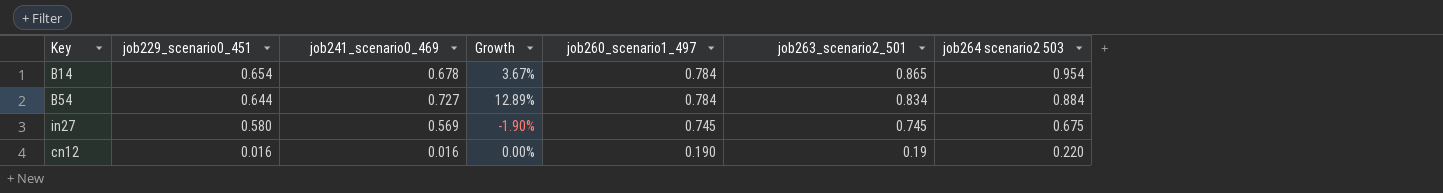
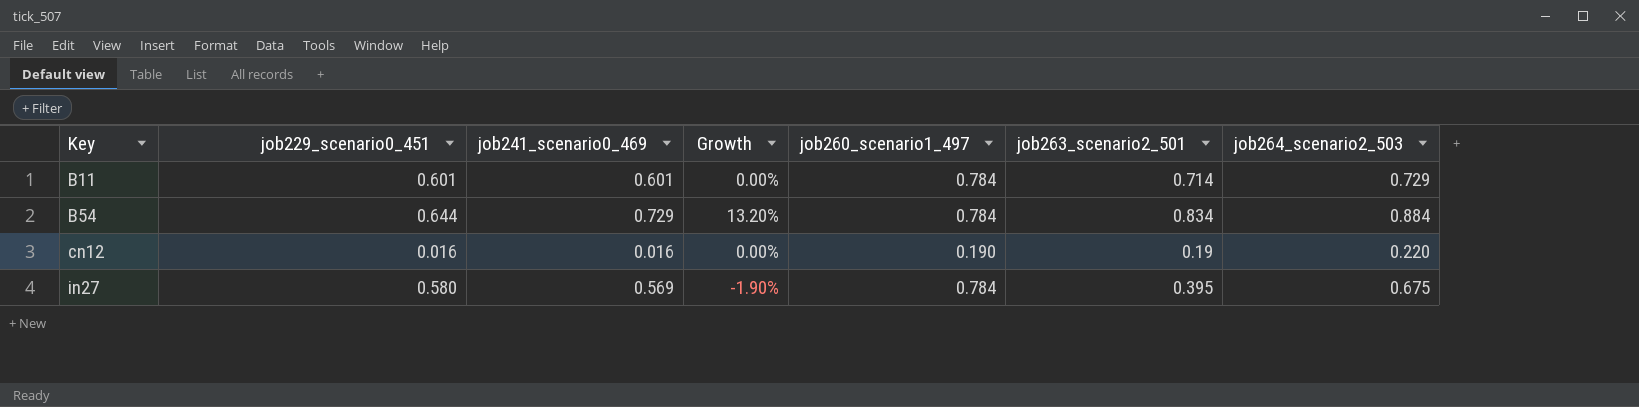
row order: job229_scenario0_451 descending -> Key ascending
column name: job264 scenario2 503 -> job264_scenario2_503
row B14: 0.654 | 0.678 | 3.67% | 0.784 | 0.865 | 0.954 -> none
row B11: none -> 0.601 | 0.601 | 0.00% | 0.784 | 0.714 | 0.729
B54 | job241_scenario0_469: 0.727 -> 0.729
B54 | Growth: 12.89% -> 13.20%
in27 | job260_scenario1_497: 0.745 -> 0.784
in27 | job263_scenario2_501: 0.745 -> 0.395

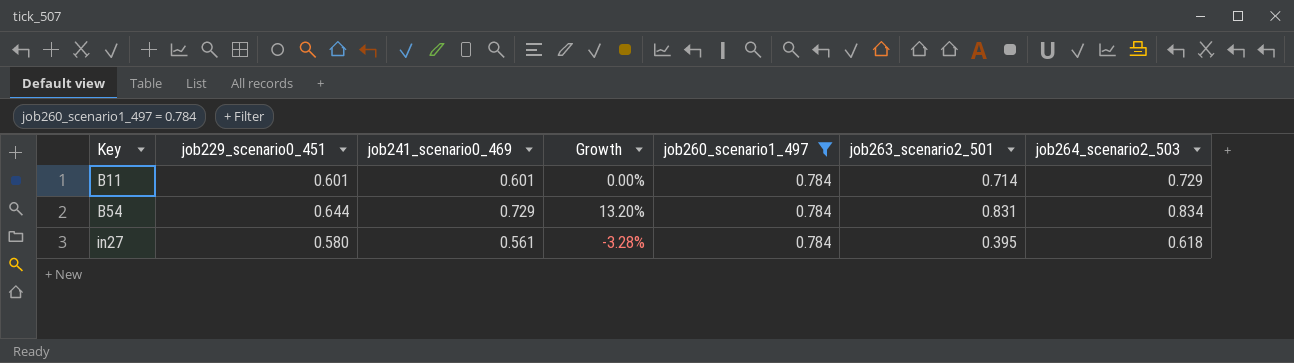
filter: none -> job260_scenario1_497 = 0.784
B54 | job263_scenario2_501: 0.834 -> 0.831
B54 | job264_scenario2_503: 0.884 -> 0.834
in27 | job241_scenario0_469: 0.569 -> 0.561
in27 | Growth: -1.90% -> -3.28%
in27 | job264_scenario2_503: 0.675 -> 0.618

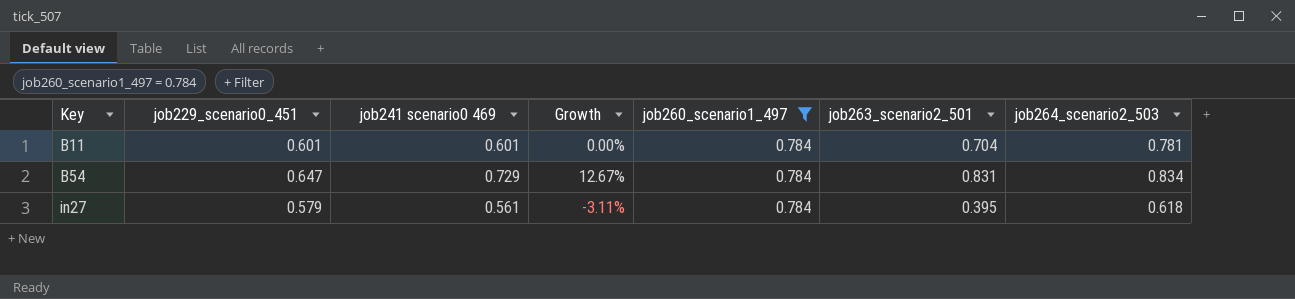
column name: job241_scenario0_469 -> job241 scenario0 469
B11 | job263_scenario2_501: 0.714 -> 0.704
B11 | job264_scenario2_503: 0.729 -> 0.781
B54 | job229_scenario0_451: 0.644 -> 0.647
B54 | Growth: 13.20% -> 12.67%
in27 | job229_scenario0_451: 0.580 -> 0.579
in27 | Growth: -3.28% -> -3.11%

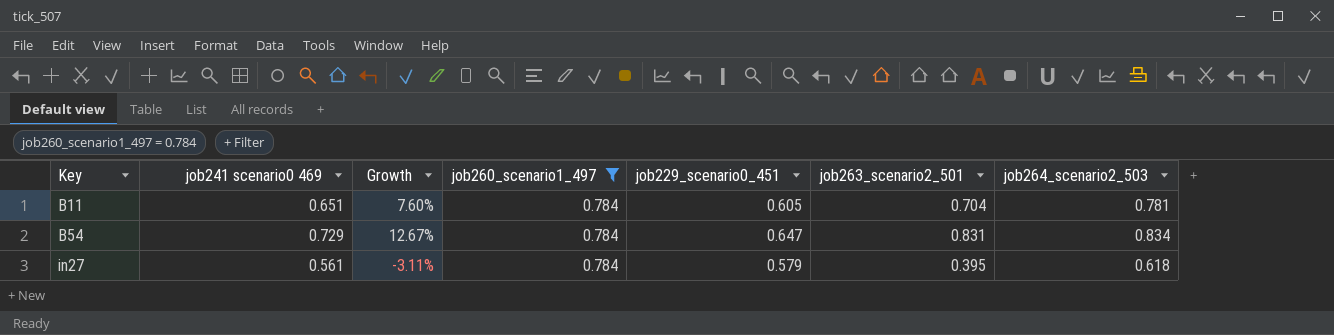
column job229_scenario0_451 | position: 2 -> 5
B11 | job241 scenario0 469: 0.601 -> 0.651
B11 | Growth: 0.00% -> 7.60%
B11 | job229_scenario0_451: 0.601 -> 0.605

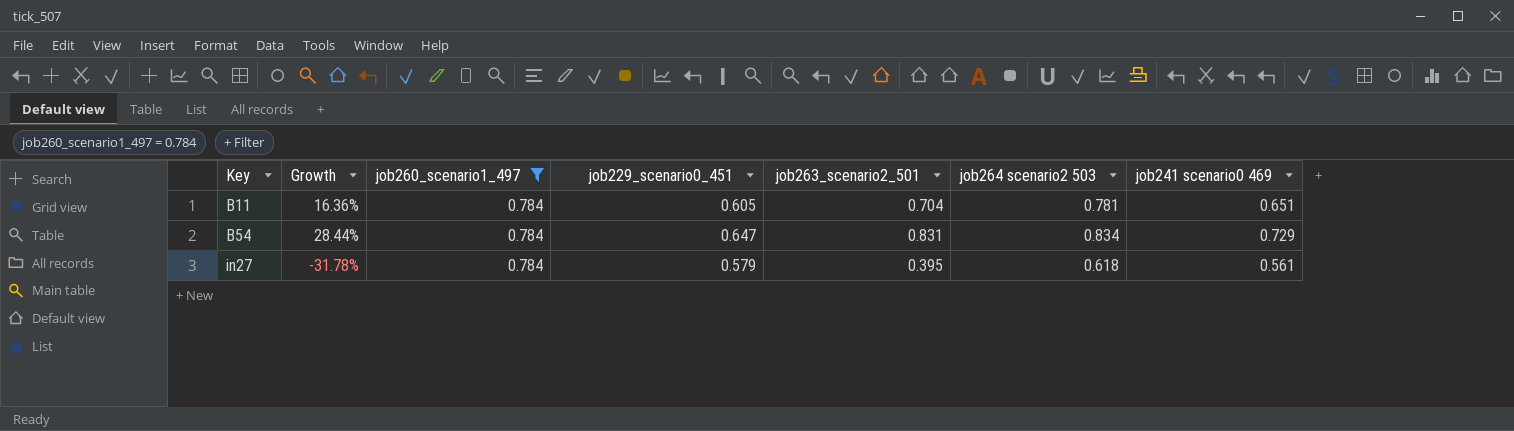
column Growth | formula: ([job241 scenario0 469] - [job229_scenario0_451]) / [job229_scenario0_451] -> ([job263_scenario2_501] - [job229_scenario0_451]) / [job229_scenario0_451]
column name: job264_scenario2_503 -> job264 scenario2 503
column job241 scenario0 469 | position: 2 -> 7

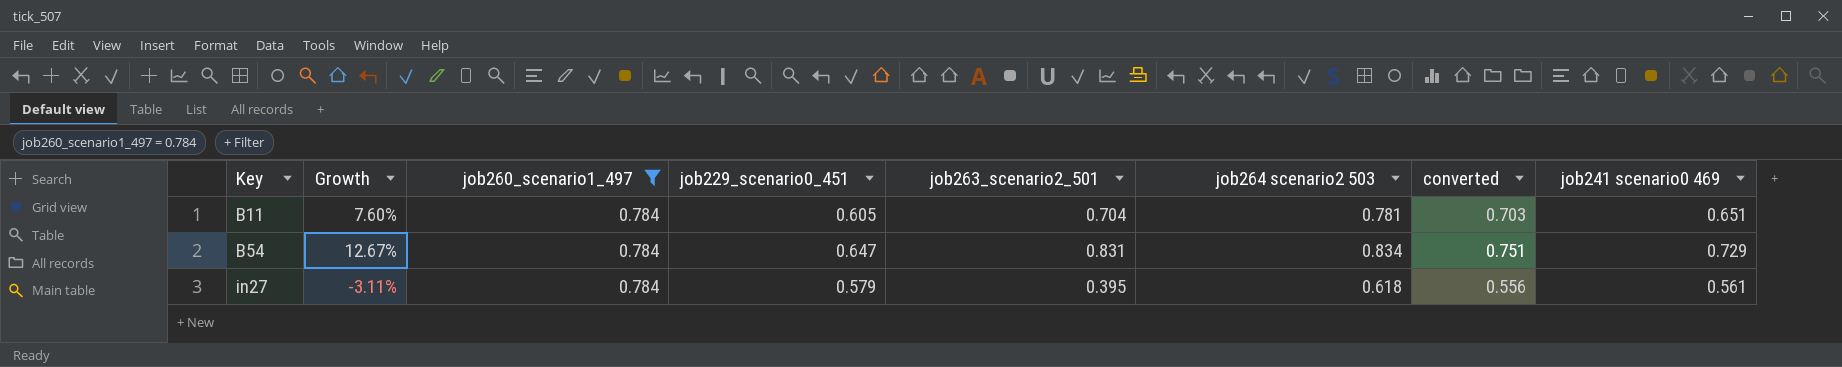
column Growth | formula: ([job263_scenario2_501] - [job229_scenario0_451]) / [job229_scenario0_451] -> ([job241 scenario0 469] - [job229_scenario0_451]) / [job229_scenario0_451]
column converted | formula: none -> [job264 scenario2 503] * 0.9

